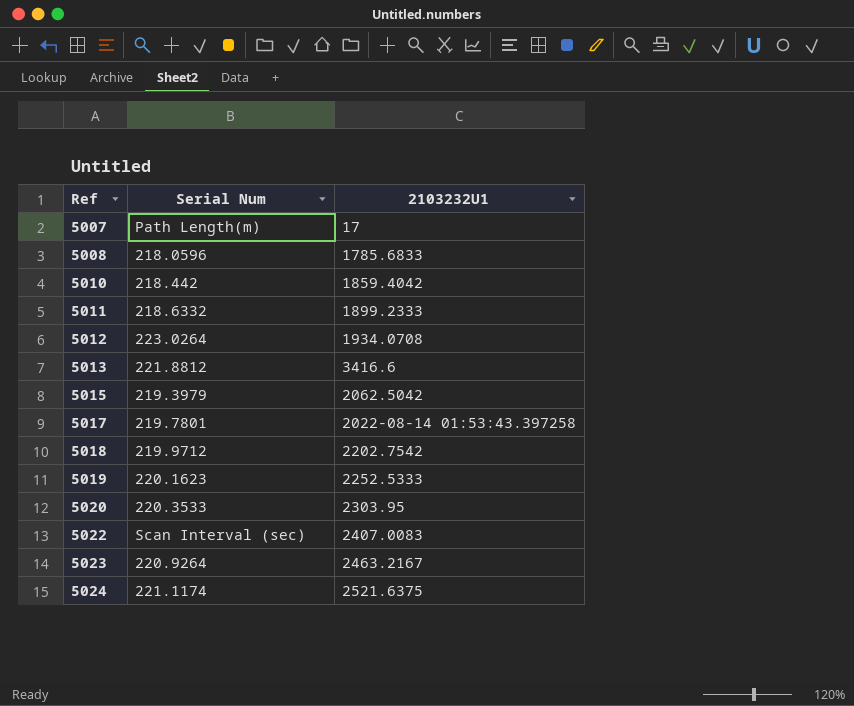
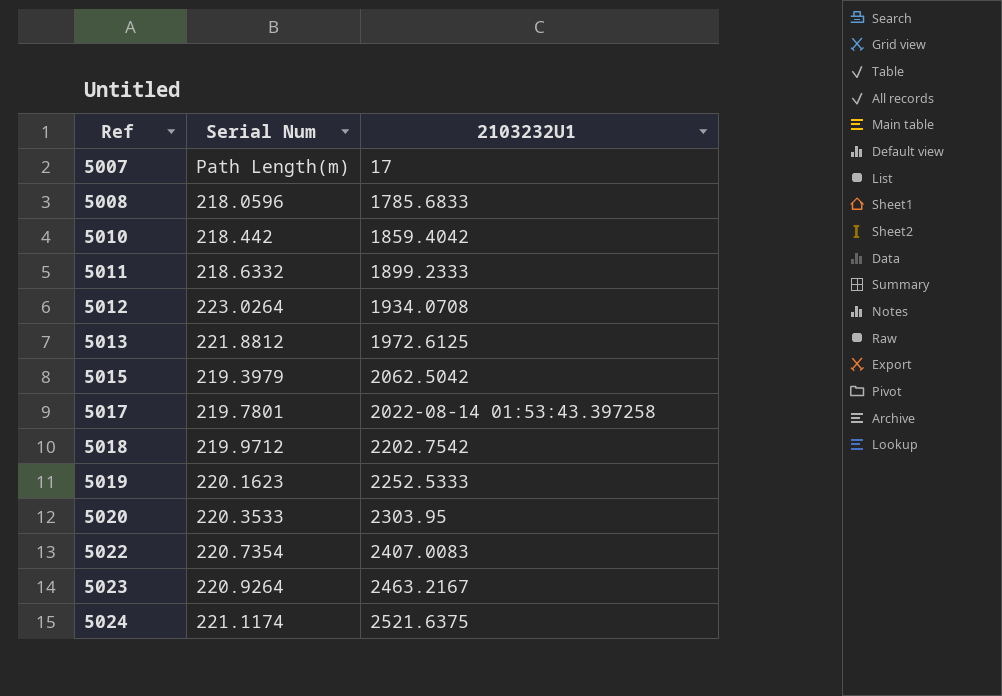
5013 | 2103232U1: 3416.6 -> 1972.6125
5022 | Serial Num: Scan Interval (sec) -> 220.7354

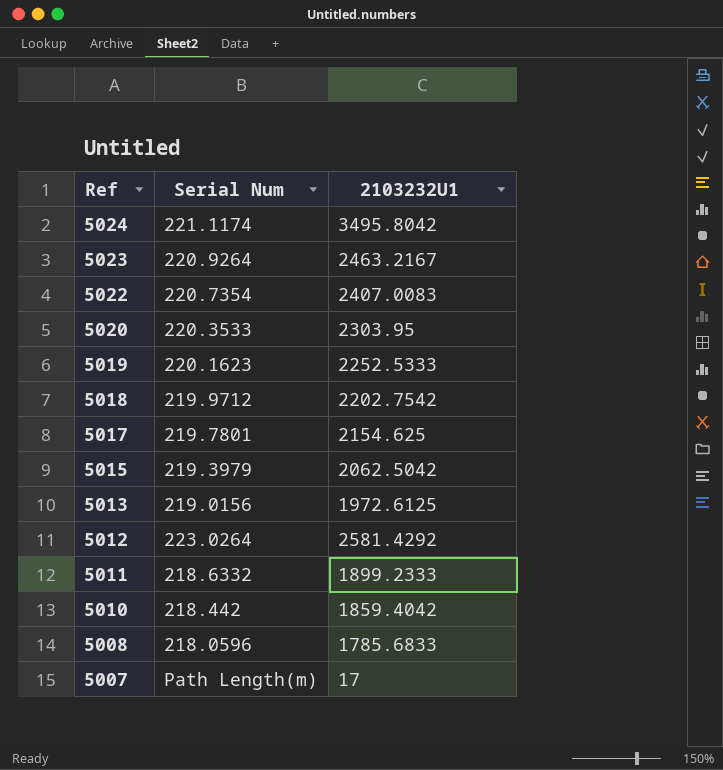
row order: Ref ascending -> Ref descending
5024 | 2103232U1: 2521.6375 -> 3495.8042
5017 | 2103232U1: 2022-08-14 01:53:43.397258 -> 2154.625
5013 | Serial Num: 221.8812 -> 219.0156
5012 | 2103232U1: 1934.0708 -> 2581.4292

